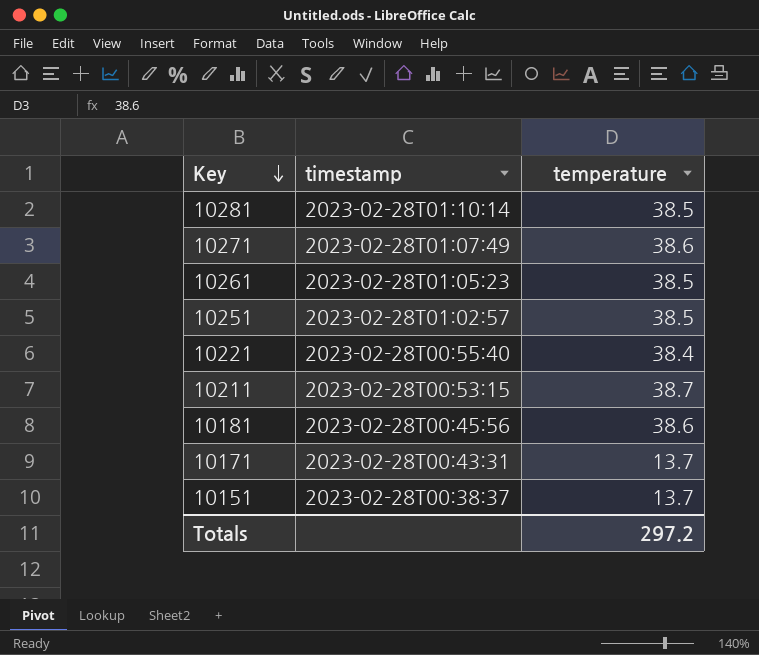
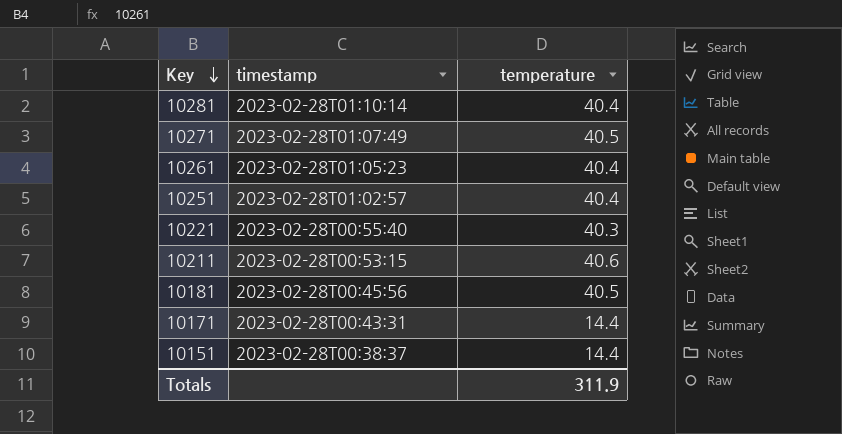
10281 | temperature: 38.5 -> 40.4
10271 | temperature: 38.6 -> 40.5
10261 | temperature: 38.5 -> 40.4
10251 | temperature: 38.5 -> 40.4
10221 | temperature: 38.4 -> 40.3
10211 | temperature: 38.7 -> 40.6
10181 | temperature: 38.6 -> 40.5
10171 | temperature: 13.7 -> 14.4
10151 | temperature: 13.7 -> 14.4
Totals | temperature: 297.2 -> 311.9

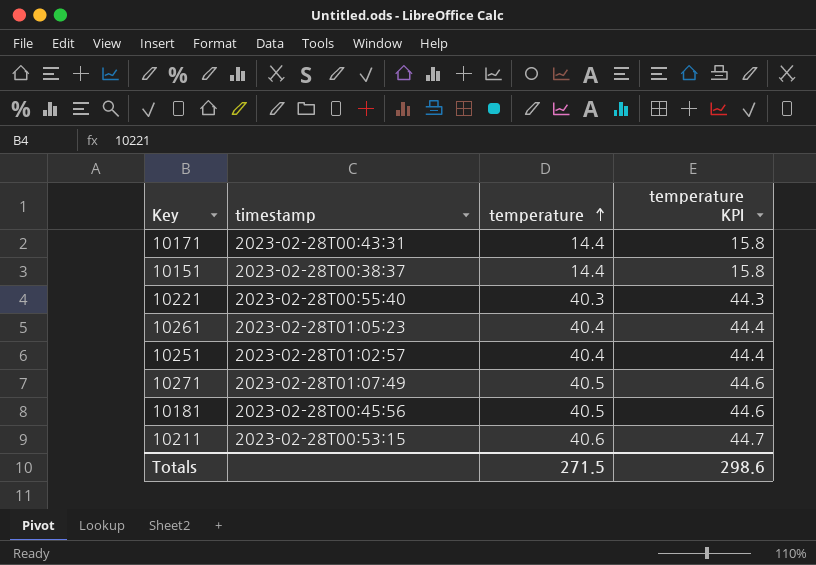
row order: Key descending -> temperature ascending
column temperature KPI | formula: none -> [temperature] * 1.1
row 10281: 2023-02-28T01:10:14 | 40.4 -> none
Totals | temperature: 311.9 -> 271.5

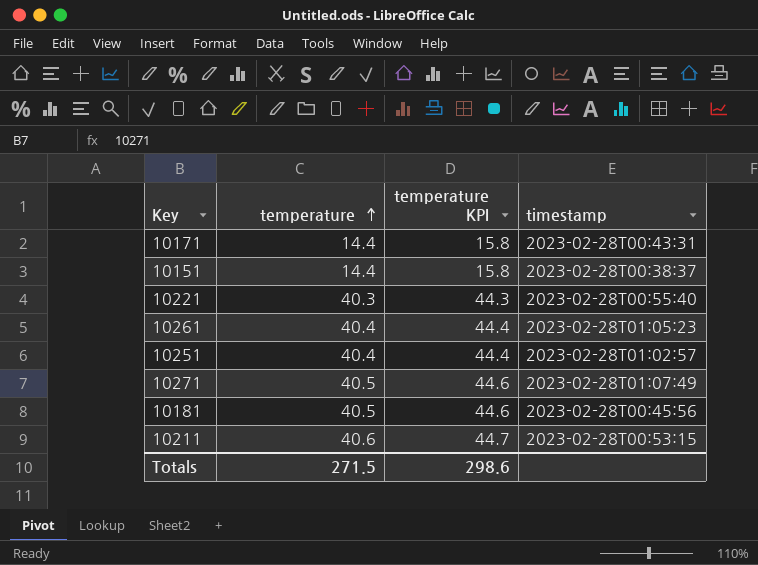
column timestamp | position: 2 -> 4

